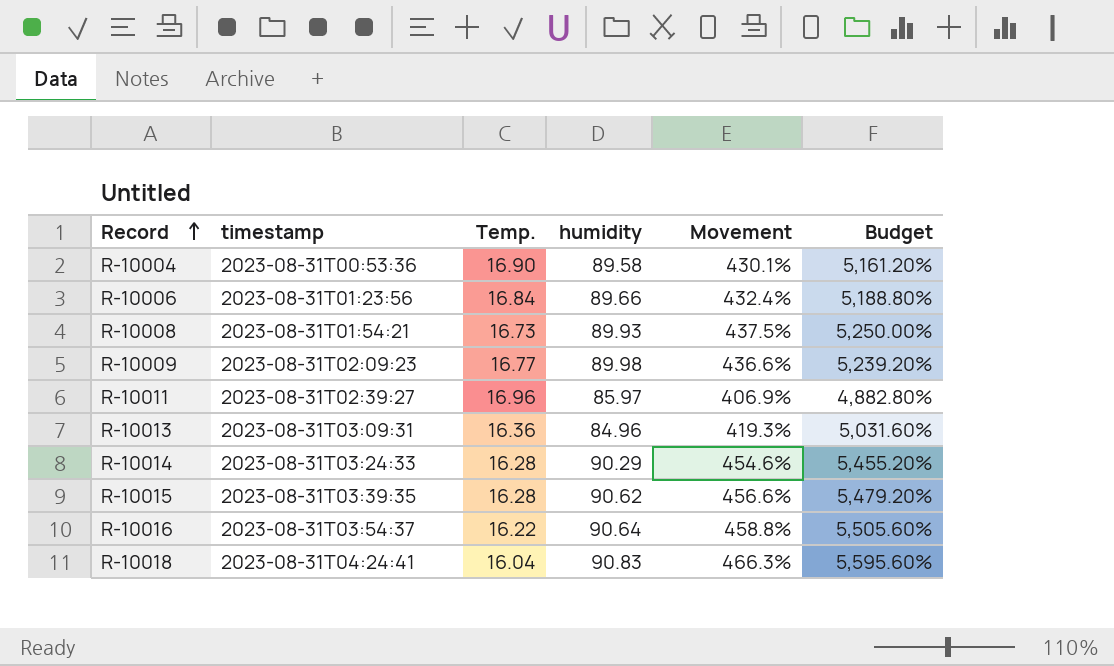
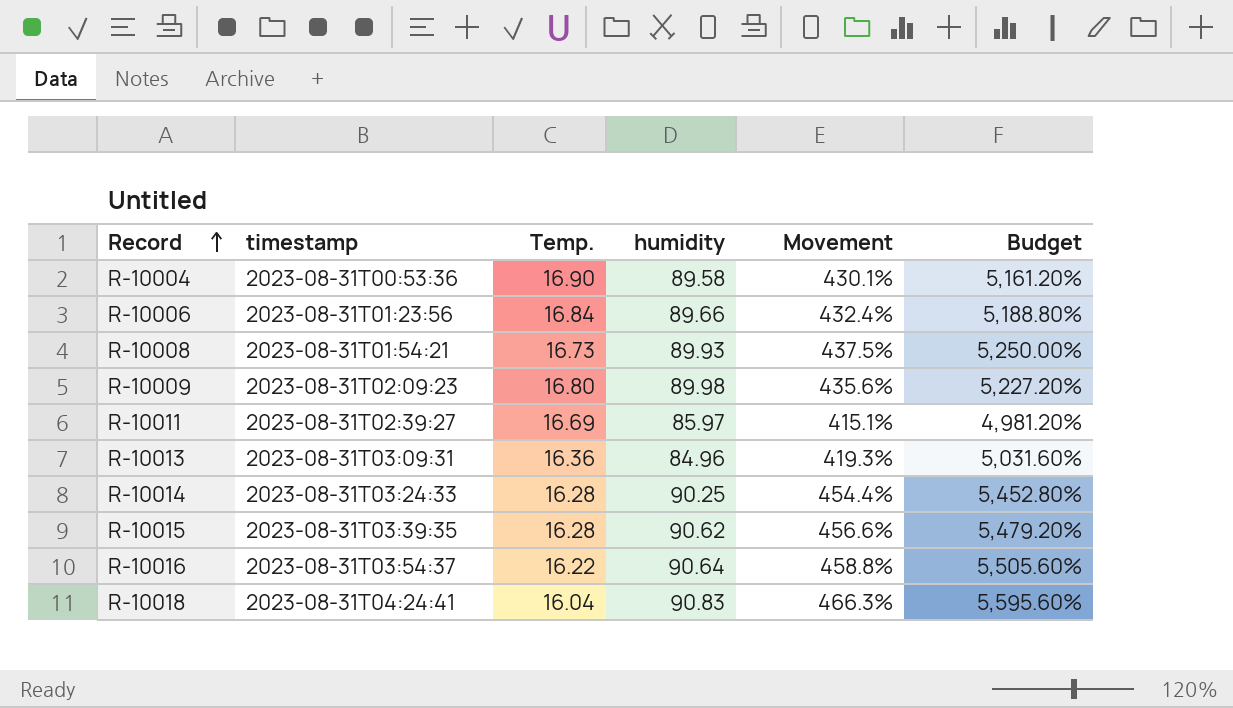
R-10009 | Temp.: 16.77 -> 16.80
R-10009 | Movement: 436.6% -> 435.6%
R-10009 | Budget: 5,239.20% -> 5,227.20%
R-10011 | Temp.: 16.96 -> 16.69
R-10011 | Movement: 406.9% -> 415.1%
R-10011 | Budget: 4,882.80% -> 4,981.20%
R-10014 | humidity: 90.29 -> 90.25
R-10014 | Movement: 454.6% -> 454.4%
R-10014 | Budget: 5,455.20% -> 5,452.80%

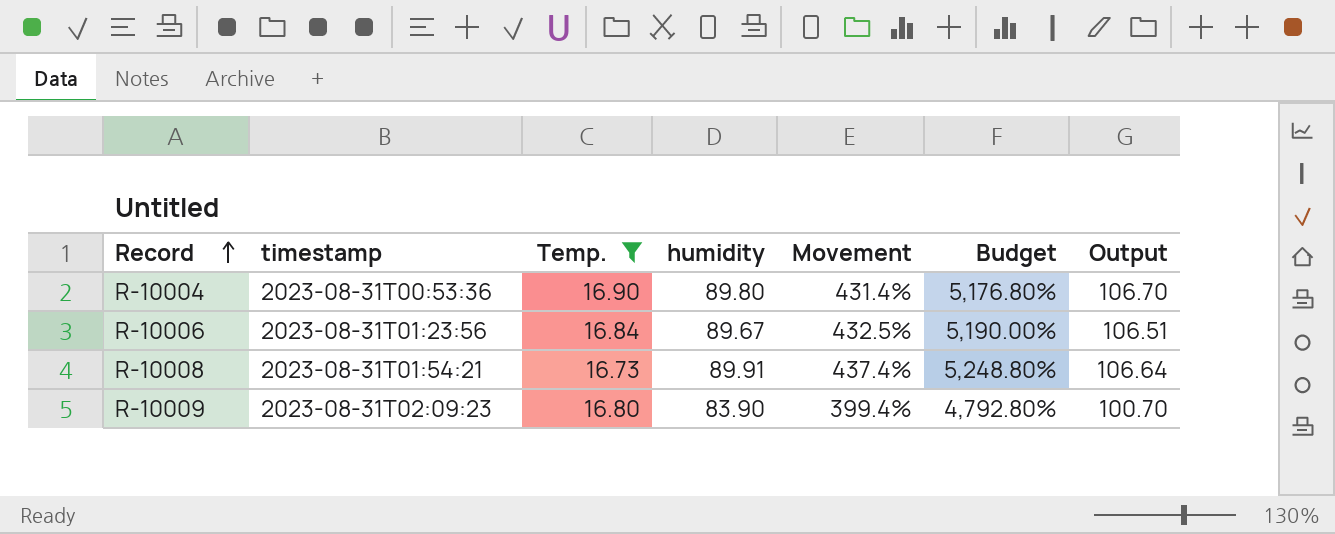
filter: none -> Temp. >= 16.73
column Output | formula: none -> [Temp.] + [humidity]
R-10004 | humidity: 89.58 -> 89.80
R-10004 | Movement: 430.1% -> 431.4%
R-10004 | Budget: 5,161.20% -> 5,176.80%
R-10006 | humidity: 89.66 -> 89.67
R-10006 | Movement: 432.4% -> 432.5%
R-10006 | Budget: 5,188.80% -> 5,190.00%
R-10008 | humidity: 89.93 -> 89.91
R-10008 | Movement: 437.5% -> 437.4%
R-10008 | Budget: 5,250.00% -> 5,248.80%
R-10009 | humidity: 89.98 -> 83.90
R-10009 | Movement: 435.6% -> 399.4%
R-10009 | Budget: 5,227.20% -> 4,792.80%

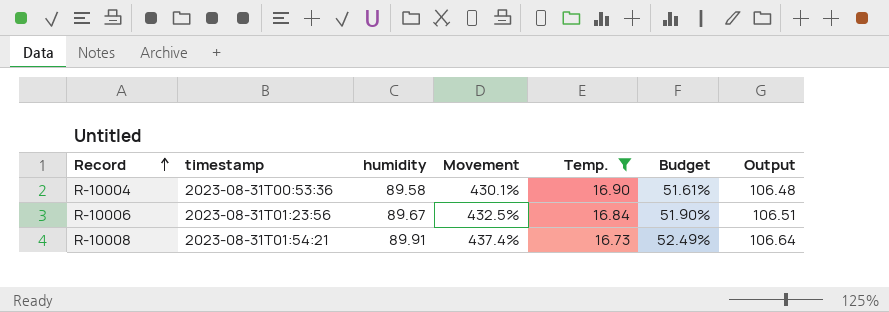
column Temp. | position: 3 -> 5
column Budget | formula: [Movement] * 12 -> [Movement] * 0.12
row R-10009: 2023-08-31T02:09:23 | 16.80 | 83.90 | 399.4% | 4,792.80% | 100.70 -> none
R-10004 | humidity: 89.80 -> 89.58
R-10004 | Movement: 431.4% -> 430.1%
R-10004 | Output: 106.70 -> 106.48

